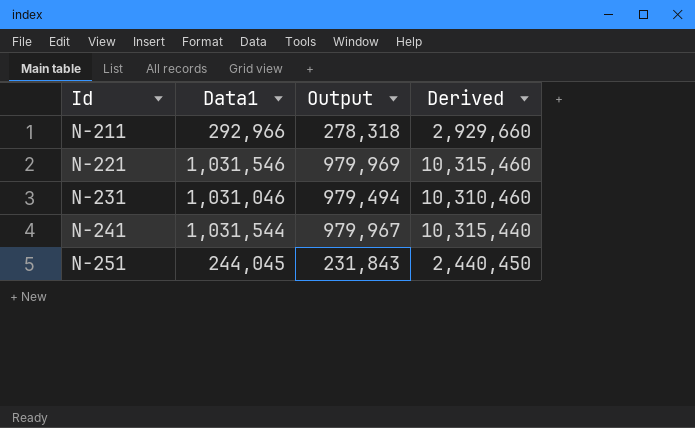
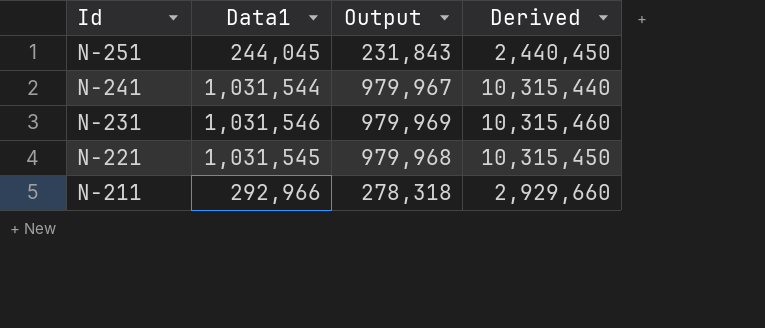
row order: Id ascending -> Id descending
N-231 | Data1: 1,031,046 -> 1,031,546
N-231 | Output: 979,494 -> 979,969
N-231 | Derived: 10,310,460 -> 10,315,460
N-221 | Data1: 1,031,546 -> 1,031,545
N-221 | Output: 979,969 -> 979,968
N-221 | Derived: 10,315,460 -> 10,315,450

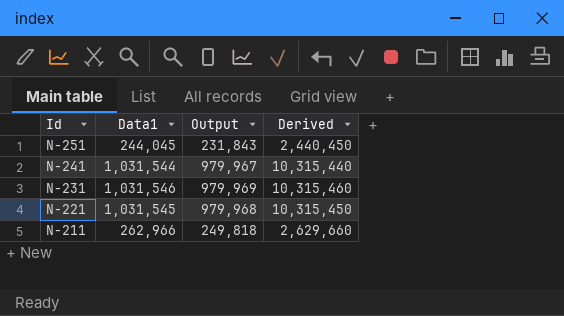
N-211 | Data1: 292,966 -> 262,966
N-211 | Output: 278,318 -> 249,818
N-211 | Derived: 2,929,660 -> 2,629,660

